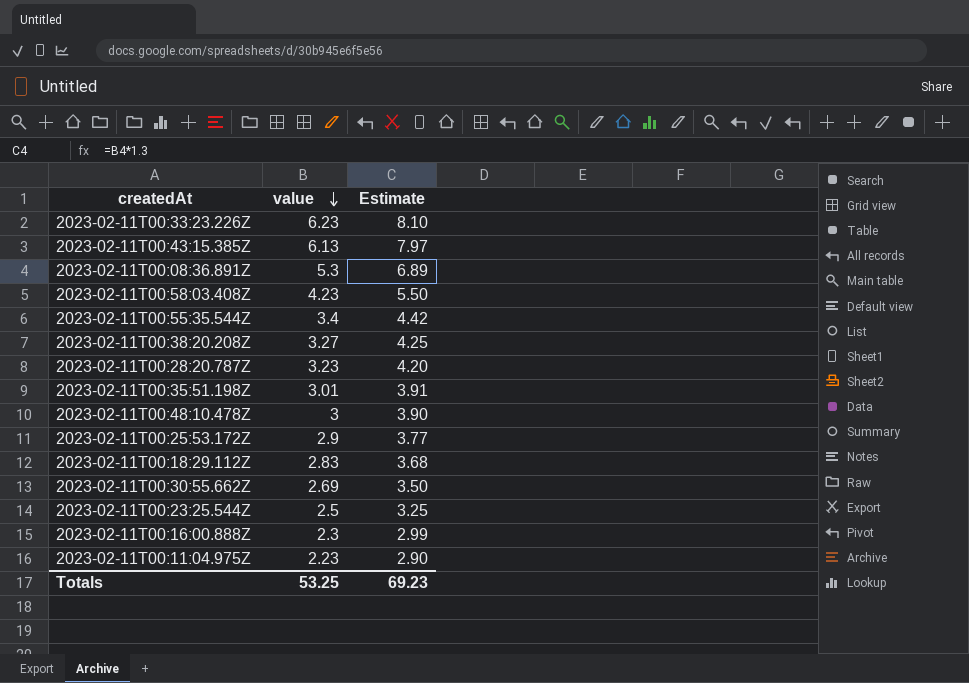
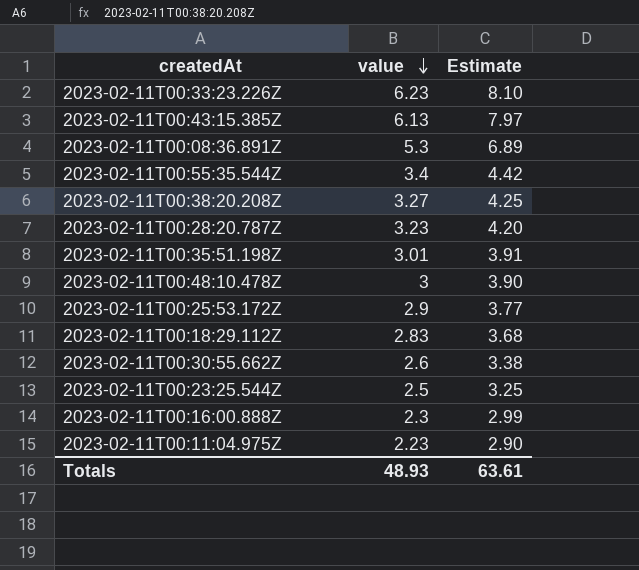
row 2023-02-11T00:58:03.408Z: 4.23 | 5.50 -> none
2023-02-11T00:30:55.662Z | value: 2.69 -> 2.6
2023-02-11T00:30:55.662Z | Estimate: 3.50 -> 3.38
Totals | value: 53.25 -> 48.93
Totals | Estimate: 69.23 -> 63.61

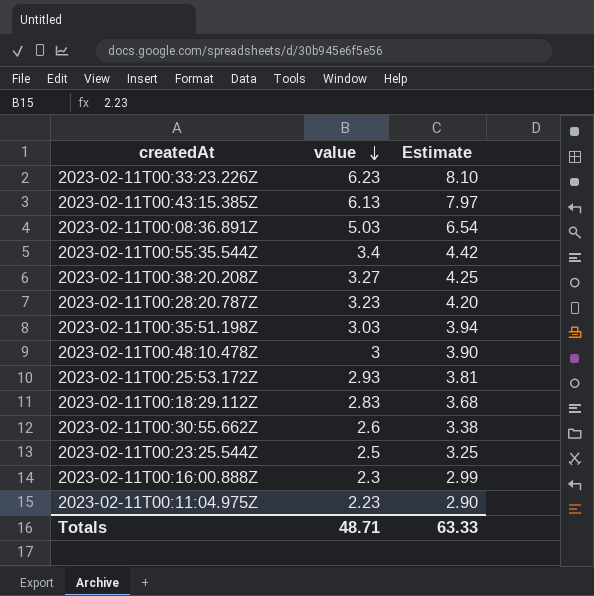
2023-02-11T00:08:36.891Z | value: 5.3 -> 5.03
2023-02-11T00:08:36.891Z | Estimate: 6.89 -> 6.54
2023-02-11T00:35:51.198Z | value: 3.01 -> 3.03
2023-02-11T00:35:51.198Z | Estimate: 3.91 -> 3.94
2023-02-11T00:25:53.172Z | value: 2.9 -> 2.93
2023-02-11T00:25:53.172Z | Estimate: 3.77 -> 3.81
Totals | value: 48.93 -> 48.71
Totals | Estimate: 63.61 -> 63.33

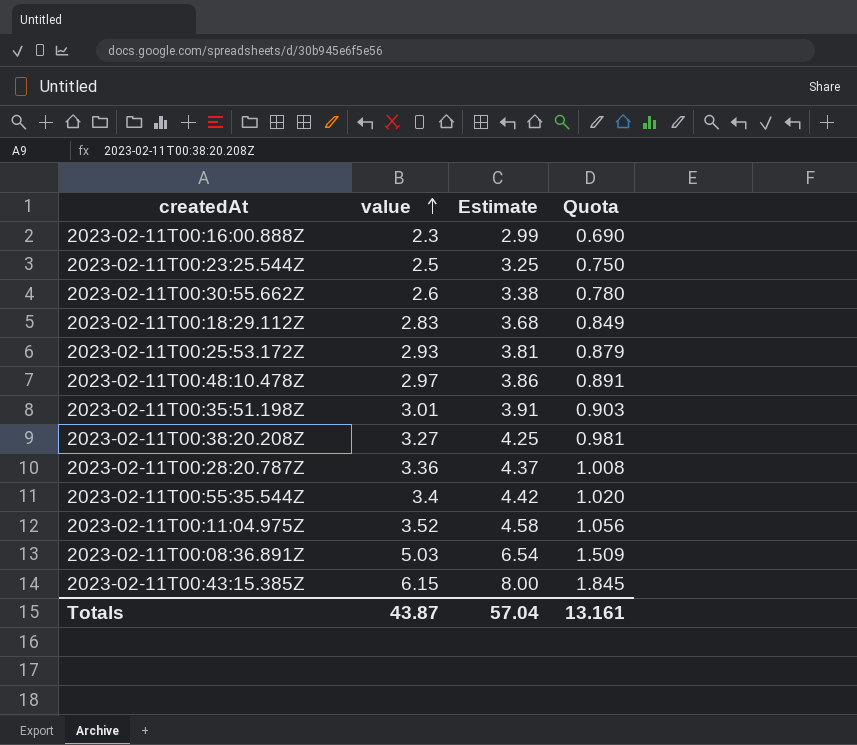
row order: value descending -> value ascending
column Quota | formula: none -> [value] * 0.3
row 2023-02-11T00:33:23.226Z: 6.23 | 8.10 -> none
2023-02-11T00:48:10.478Z | value: 3 -> 2.97
2023-02-11T00:48:10.478Z | Estimate: 3.90 -> 3.86
2023-02-11T00:35:51.198Z | value: 3.03 -> 3.01
2023-02-11T00:35:51.198Z | Estimate: 3.94 -> 3.91
2023-02-11T00:28:20.787Z | value: 3.23 -> 3.36
2023-02-11T00:28:20.787Z | Estimate: 4.20 -> 4.37
2023-02-11T00:11:04.975Z | value: 2.23 -> 3.52
2023-02-11T00:11:04.975Z | Estimate: 2.90 -> 4.58
2023-02-11T00:43:15.385Z | value: 6.13 -> 6.15
2023-02-11T00:43:15.385Z | Estimate: 7.97 -> 8.00
Totals | value: 48.71 -> 43.87
Totals | Estimate: 63.33 -> 57.04

